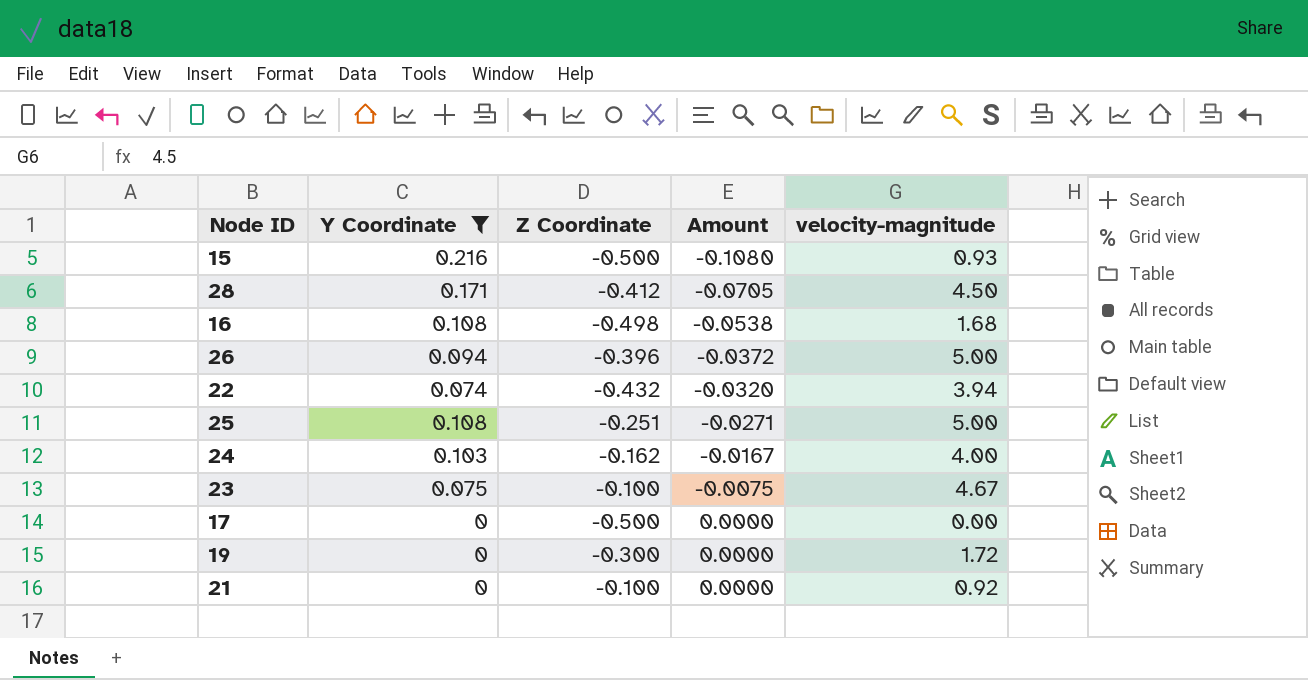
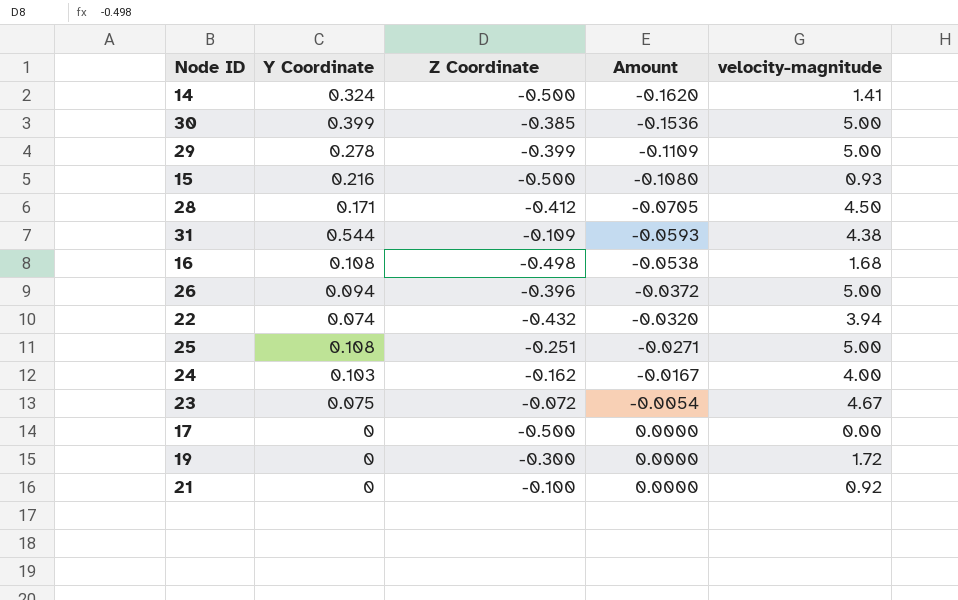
filter: Y Coordinate <= 0.216 -> none
23 | Z Coordinate: -0.100 -> -0.072
23 | Amount: -0.0075 -> -0.0054

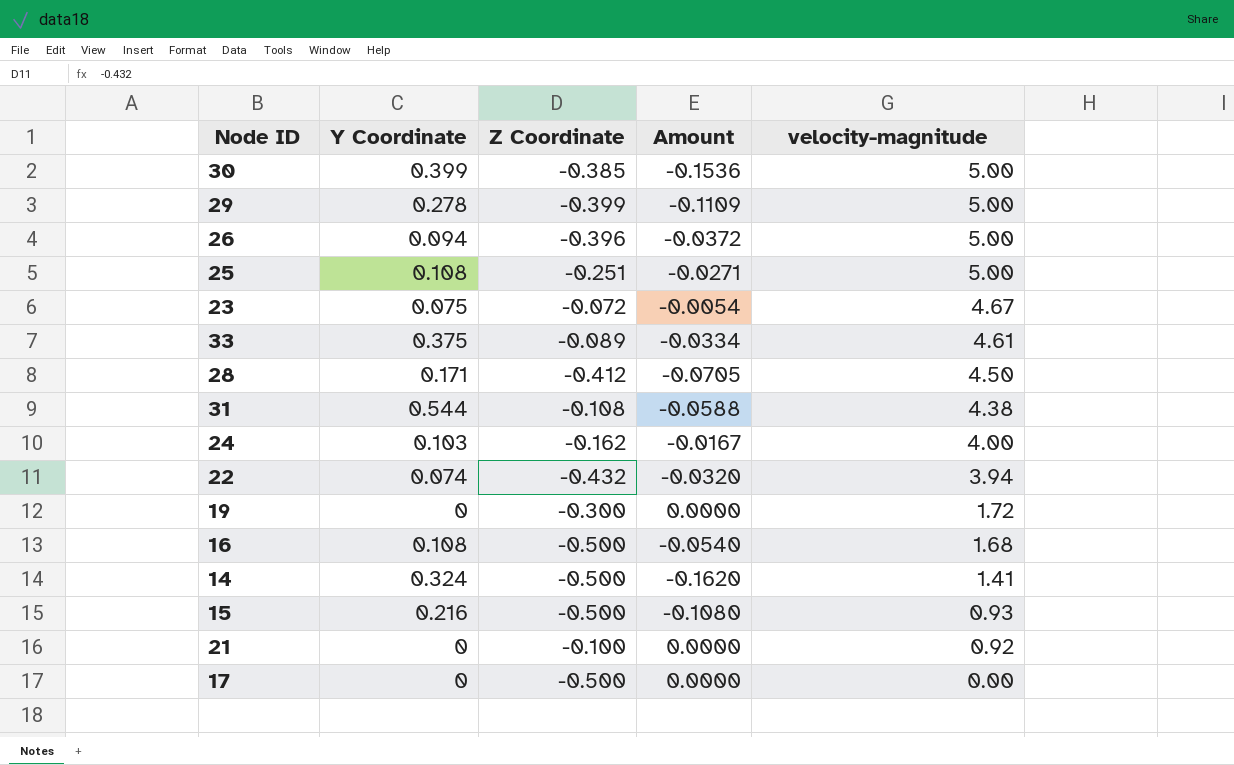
row order: Amount ascending -> velocity-magnitude descending
row 33: none -> 0.375 | -0.089 | -0.0334 | 4.61
31 | Z Coordinate: -0.109 -> -0.108
31 | Amount: -0.0593 -> -0.0588
16 | Z Coordinate: -0.498 -> -0.500
16 | Amount: -0.0538 -> -0.0540

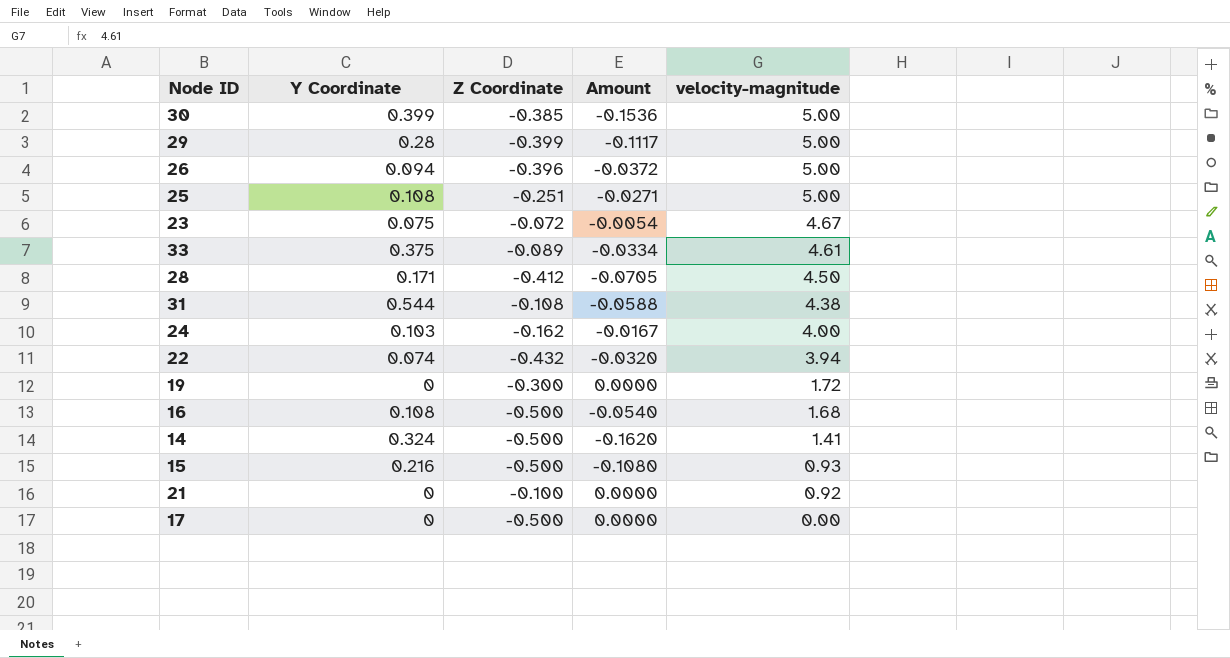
29 | Y Coordinate: 0.278 -> 0.28
29 | Amount: -0.1109 -> -0.1117

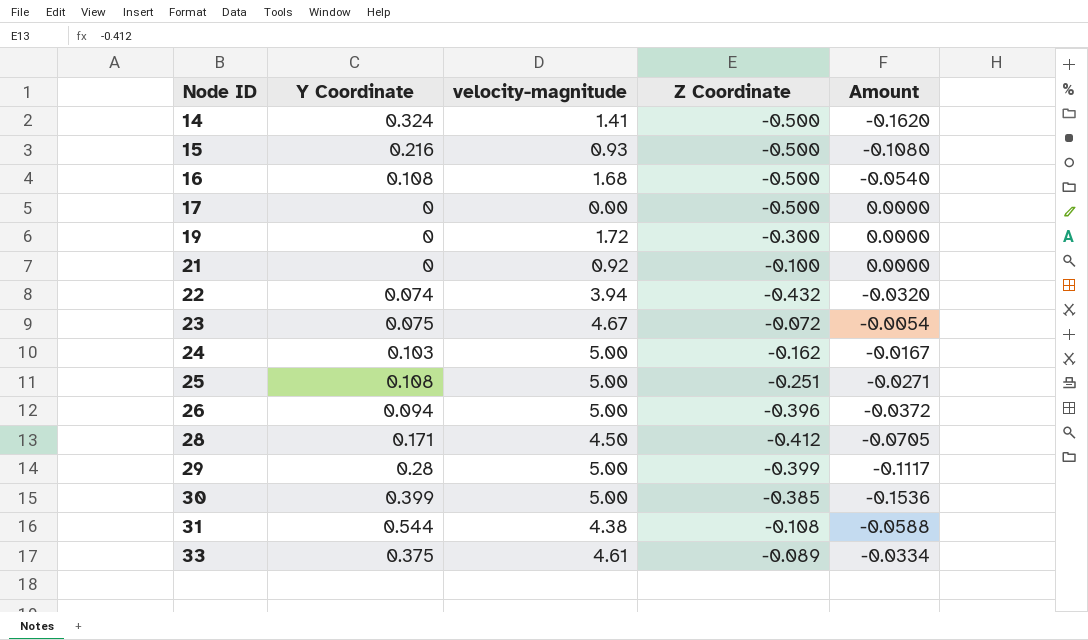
row order: velocity-magnitude descending -> Node ID ascending
column velocity-magnitude | position: 5 -> 3
24 | velocity-magnitude: 4.00 -> 5.00

